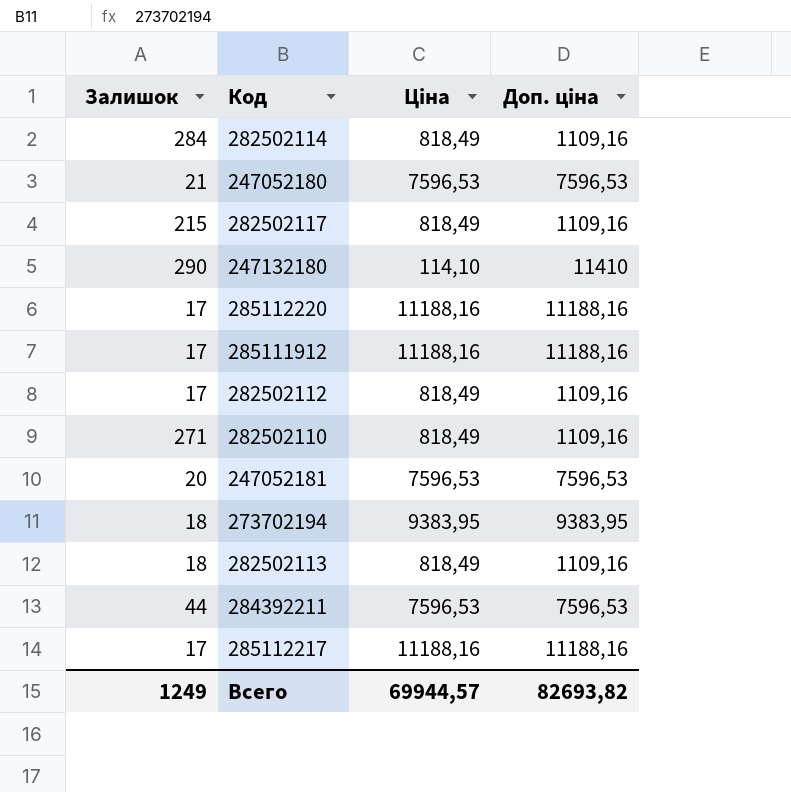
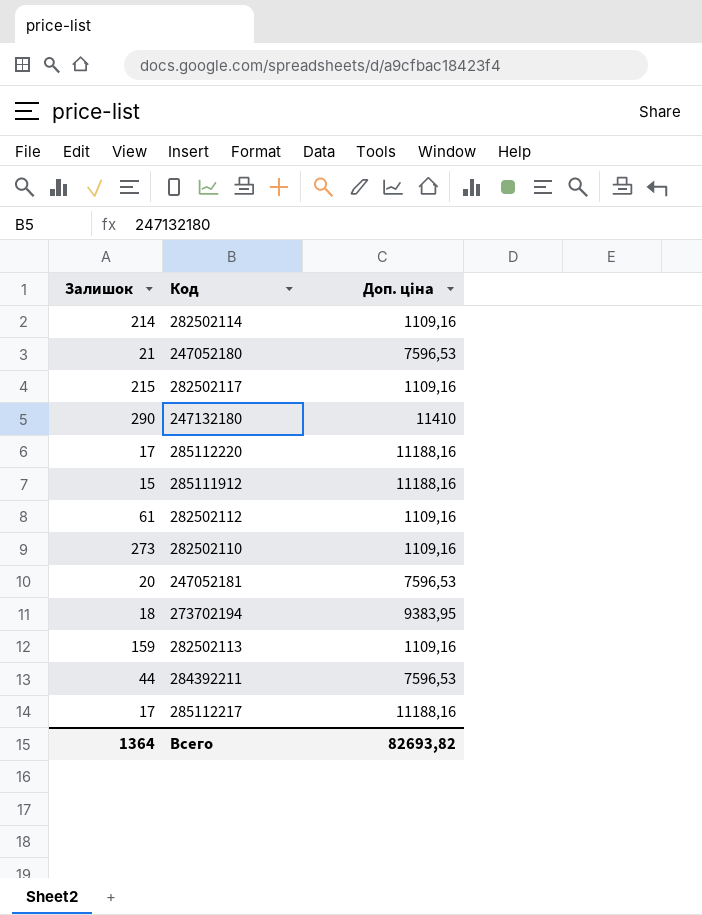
column Ціна | position: 3 -> none
282502114 | Залишок: 284 -> 214
285111912 | Залишок: 17 -> 15
282502112 | Залишок: 17 -> 61
282502110 | Залишок: 271 -> 273
282502113 | Залишок: 18 -> 159
Всего | Залишок: 1249 -> 1364

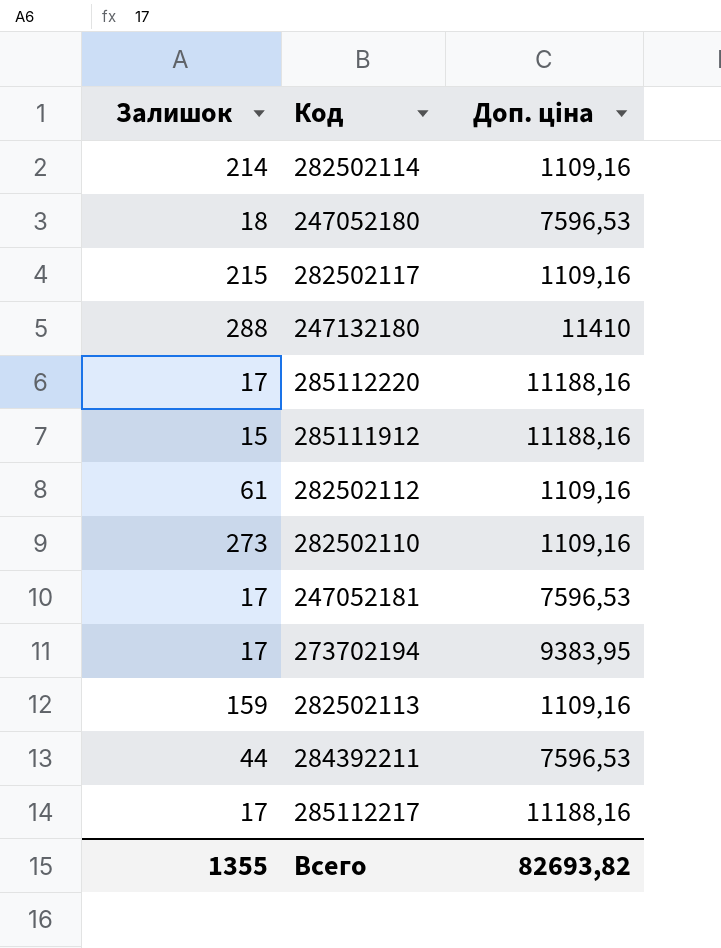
247052180 | Залишок: 21 -> 18
247132180 | Залишок: 290 -> 288
247052181 | Залишок: 20 -> 17
273702194 | Залишок: 18 -> 17
Всего | Залишок: 1364 -> 1355

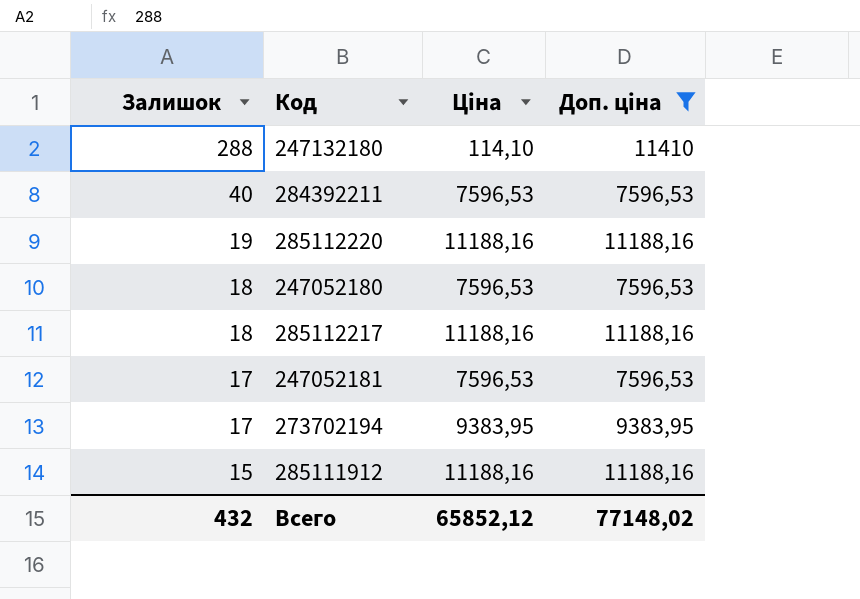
filter: none -> Доп. ціна != 1109,16
row order: none -> Залишок descending
column Ціна | position: none -> 3
284392211 | Залишок: 44 -> 40
285112220 | Залишок: 17 -> 19
285112217 | Залишок: 17 -> 18
Всего | Залишок: 1355 -> 432
Всего | Доп. ціна: 82693,82 -> 77148,02

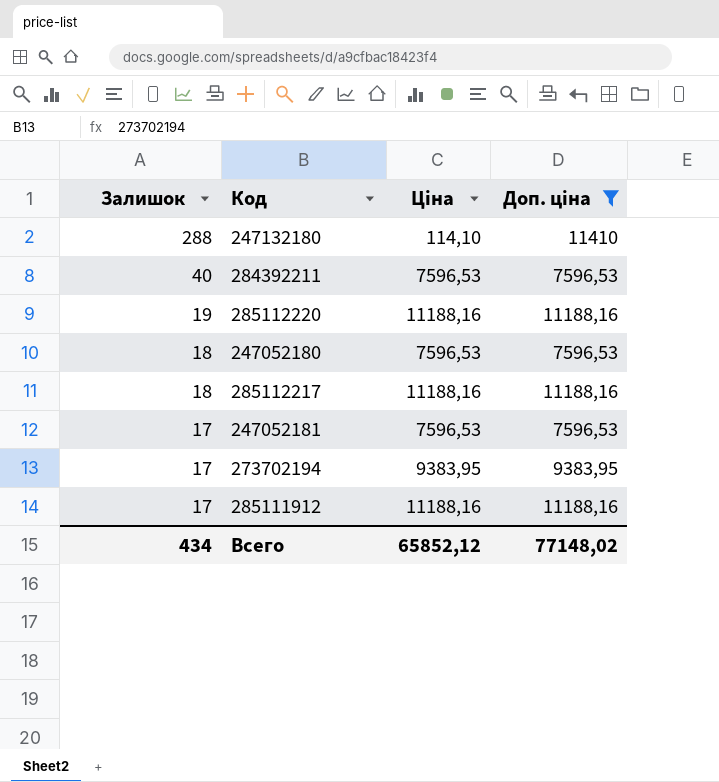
285111912 | Залишок: 15 -> 17
Всего | Залишок: 432 -> 434

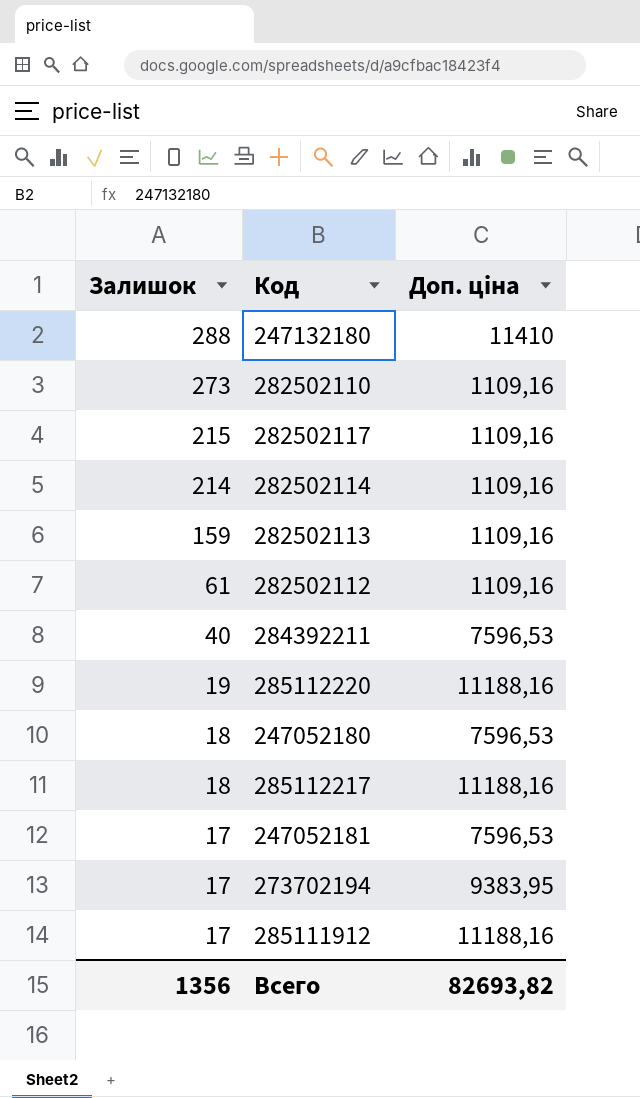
filter: Доп. ціна != 1109,16 -> none
column Ціна | position: 3 -> none
Всего | Залишок: 434 -> 1356
Всего | Доп. ціна: 77148,02 -> 82693,82

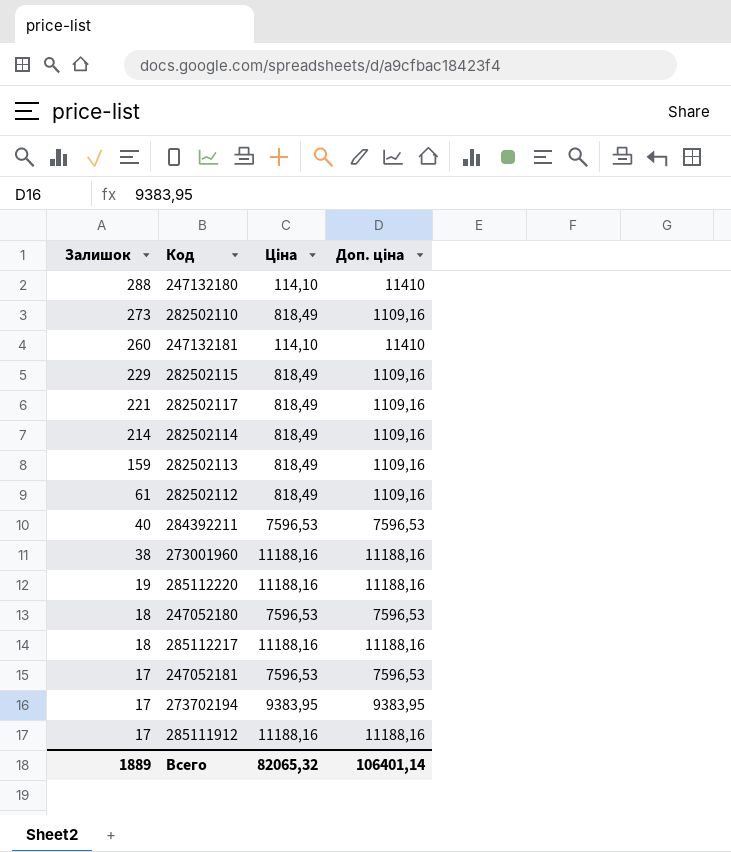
column Ціна | position: none -> 3
row 247132181: none -> 260 | 114,10 | 11410
row 282502115: none -> 229 | 818,49 | 1109,16
282502117 | Залишок: 215 -> 221
row 273001960: none -> 38 | 11188,16 | 11188,16
Всего | Залишок: 1356 -> 1889
Всего | Доп. ціна: 82693,82 -> 106401,14

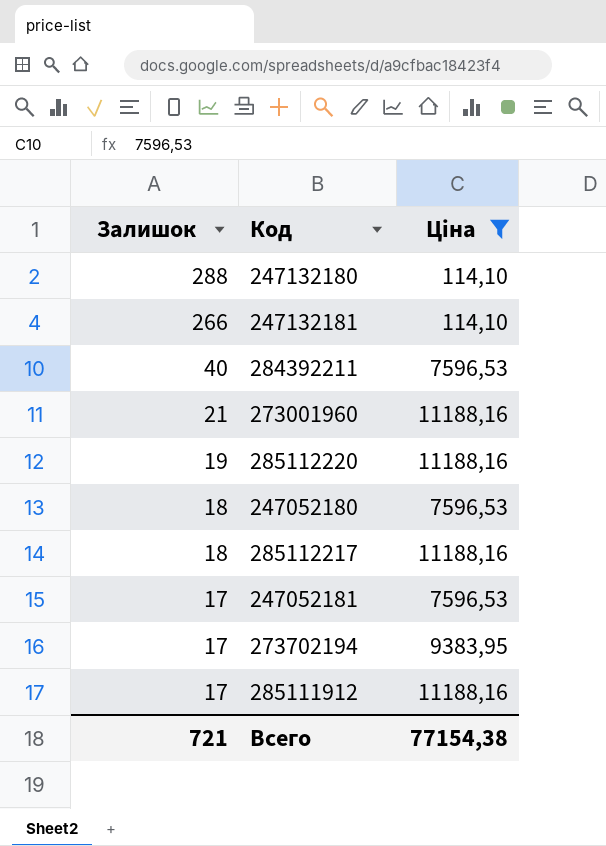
filter: none -> Ціна != 818,49
column Доп. ціна | position: 4 -> none
247132181 | Залишок: 260 -> 266
273001960 | Залишок: 38 -> 21
Всего | Залишок: 1889 -> 721
Всего | Ціна: 82065,32 -> 77154,38

